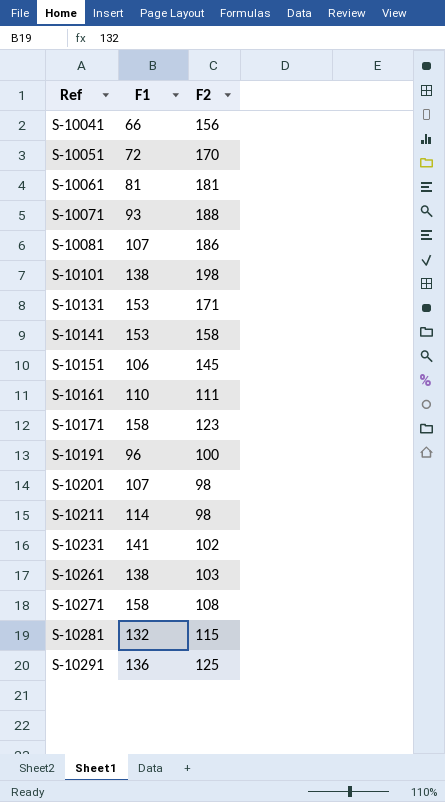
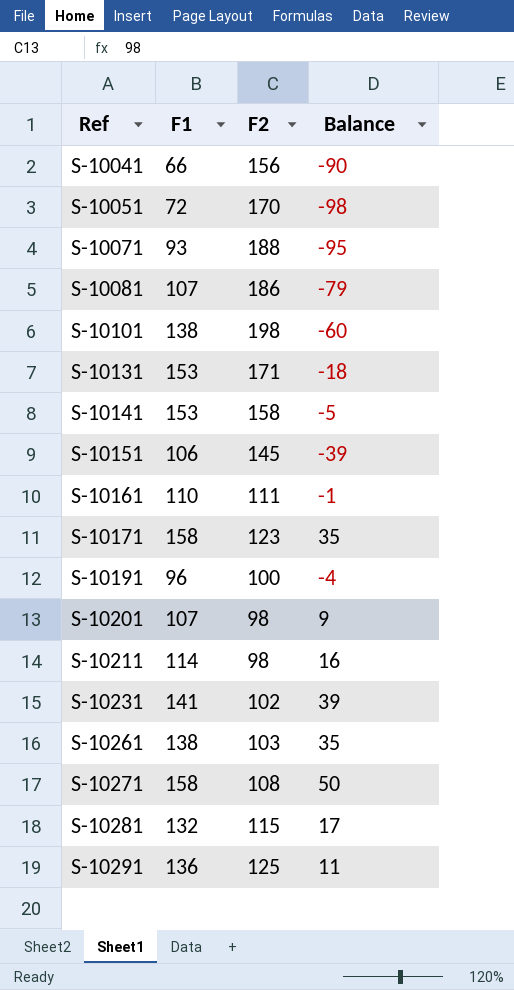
column Balance | formula: none -> [F1] - [F2]
row S-10061: 81 | 181 -> none

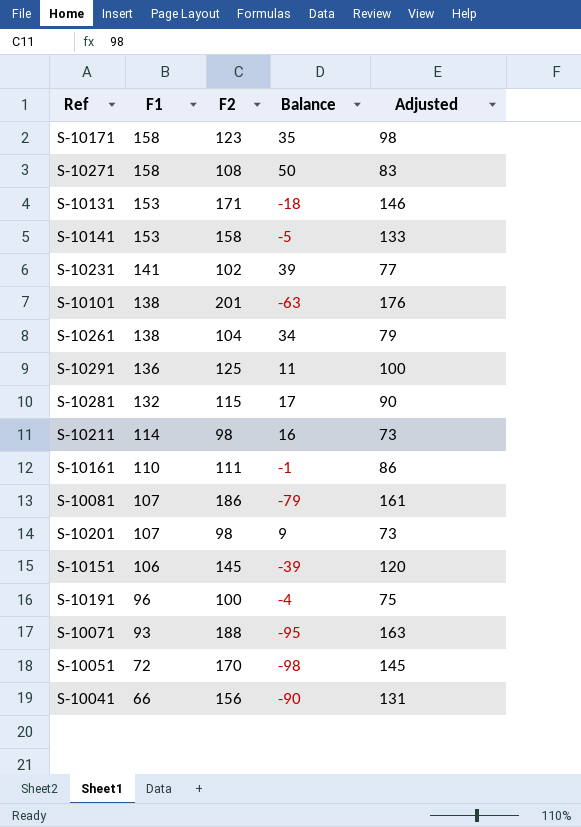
row order: Ref ascending -> F1 descending
column Adjusted | formula: none -> [F2] - 25
S-10101 | F2: 198 -> 201
S-10101 | Balance: -60 -> -63
S-10261 | F2: 103 -> 104
S-10261 | Balance: 35 -> 34

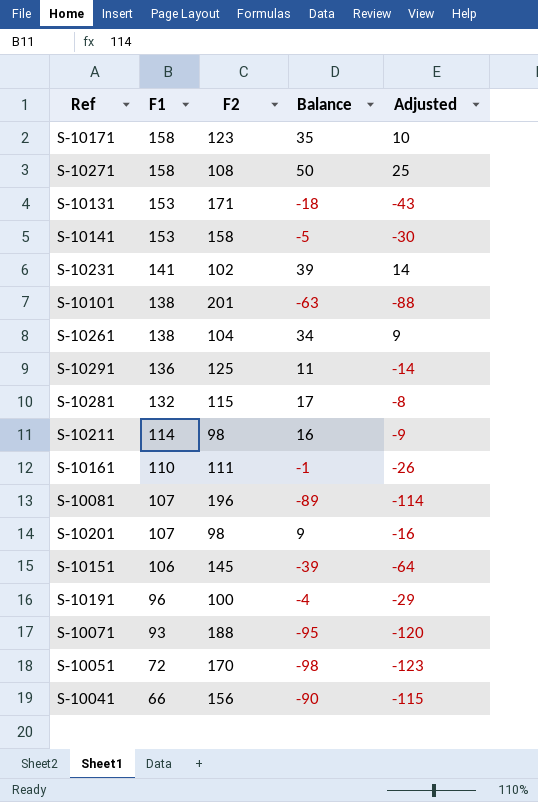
column Adjusted | formula: [F2] - 25 -> [Balance] - 25
S-10081 | F2: 186 -> 196
S-10081 | Balance: -79 -> -89

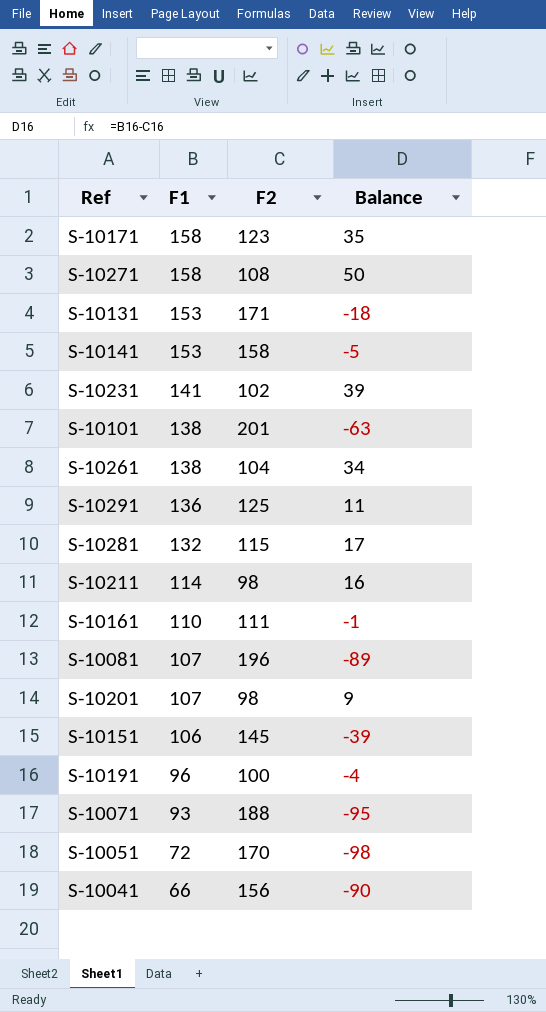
column Adjusted | formula: [Balance] - 25 -> none

